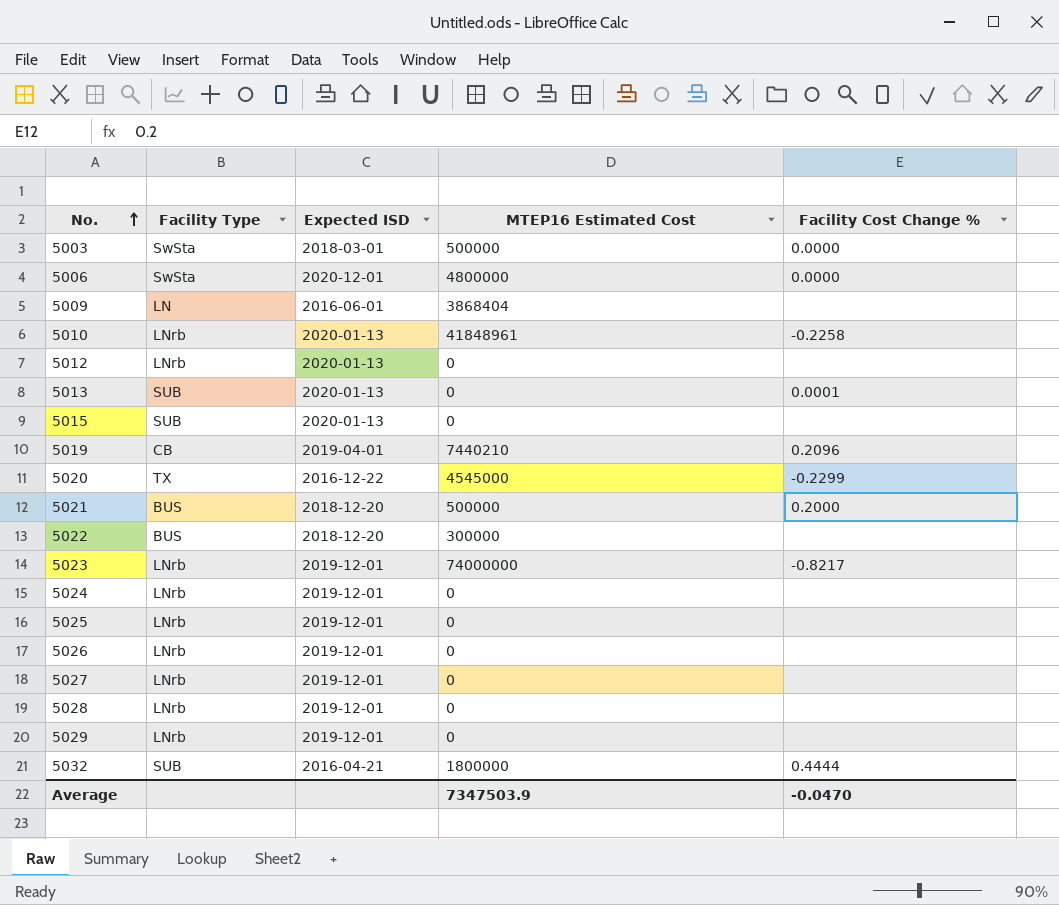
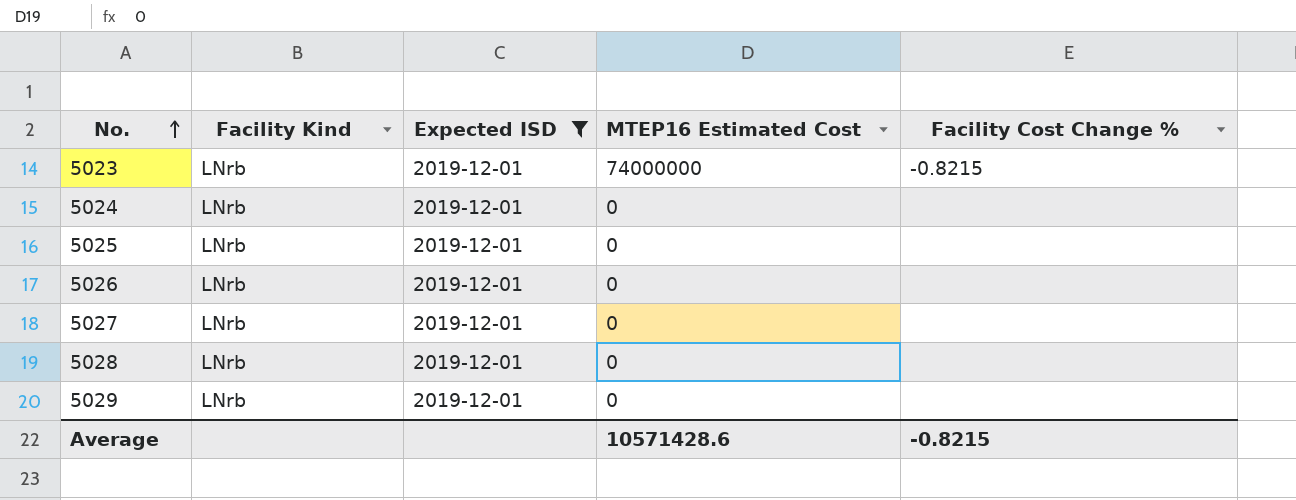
filter: none -> Expected ISD = 2019-12-01
column name: Facility Type -> Facility Kind
5023 | Facility Cost Change %: -0.8217 -> -0.8215
Average | MTEP16 Estimated Cost: 7347503.9 -> 10571428.6
Average | Facility Cost Change %: -0.0470 -> -0.8215

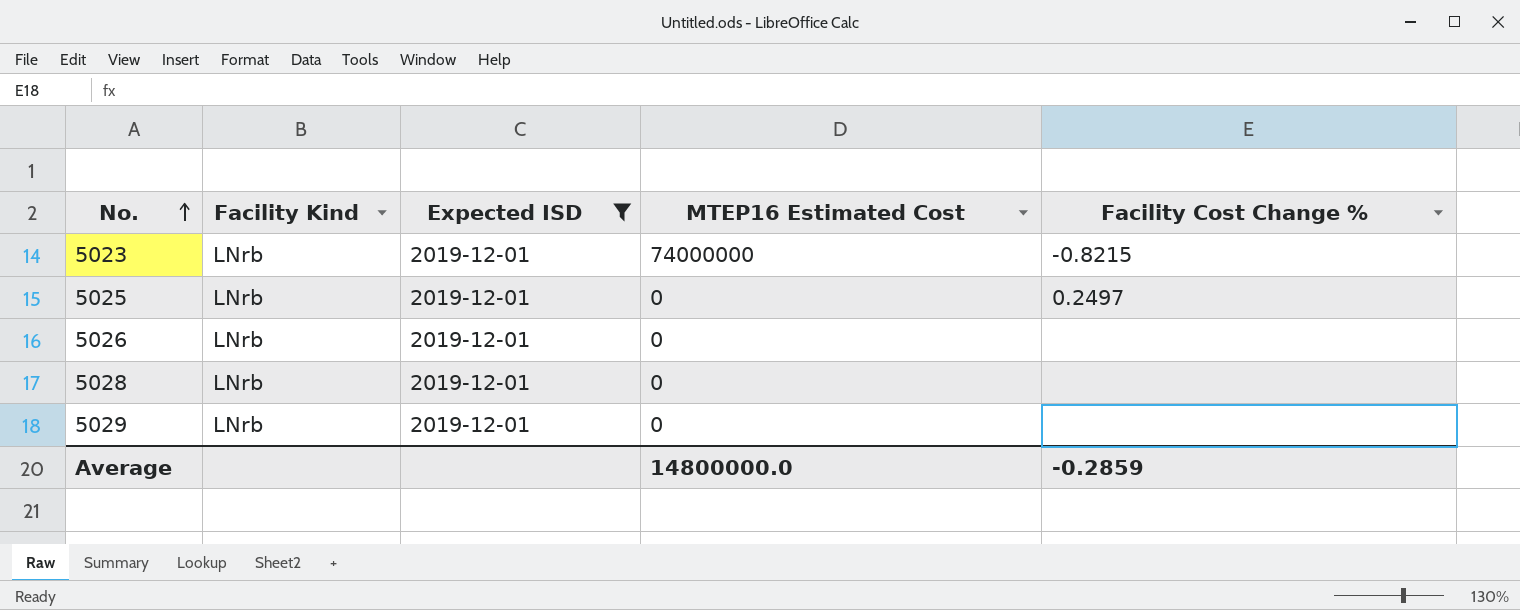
row 5024: LNrb | 2019-12-01 | 0 | none -> none
row 5027: LNrb | 2019-12-01 | 0 | none -> none
5025 | Facility Cost Change %: none -> 0.2497
Average | MTEP16 Estimated Cost: 10571428.6 -> 14800000.0
Average | Facility Cost Change %: -0.8215 -> -0.2859

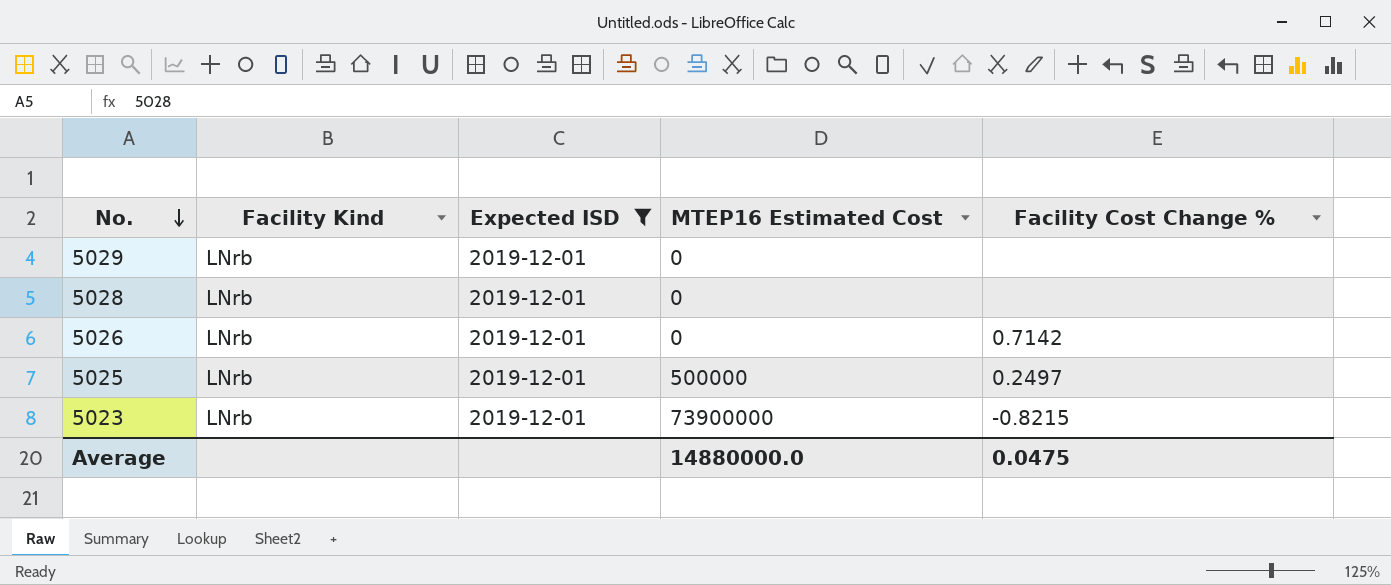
row order: No. ascending -> No. descending
5026 | Facility Cost Change %: none -> 0.7142
5025 | MTEP16 Estimated Cost: 0 -> 500000
5023 | MTEP16 Estimated Cost: 74000000 -> 73900000
Average | MTEP16 Estimated Cost: 14800000.0 -> 14880000.0
Average | Facility Cost Change %: -0.2859 -> 0.0475

